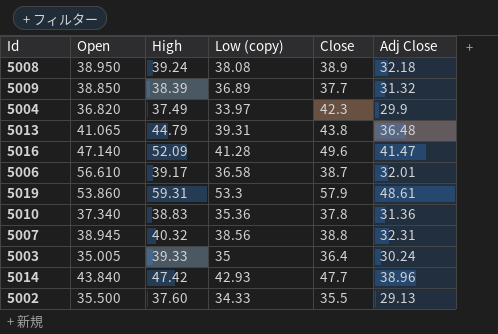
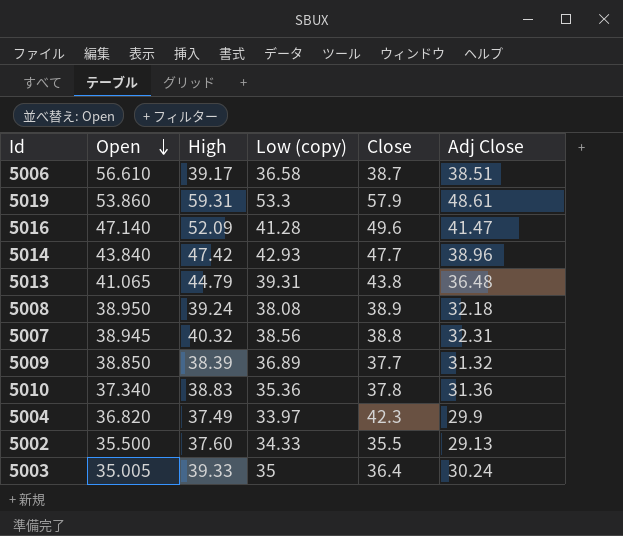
row order: none -> Open descending
5006 | Adj Close: 32.01 -> 38.51

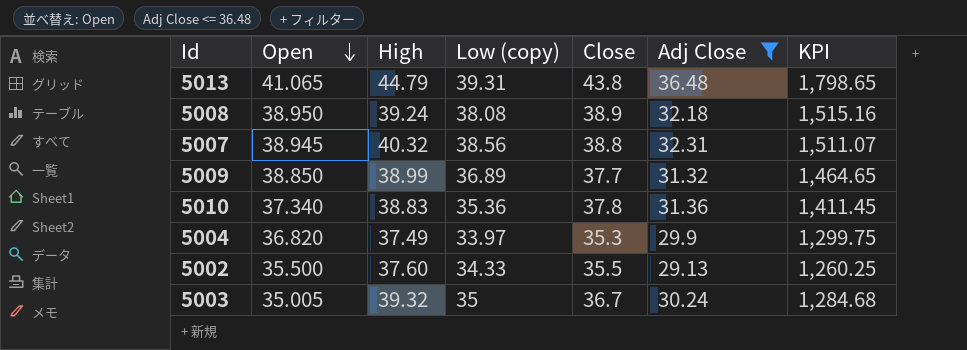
filter: none -> Adj Close <= 36.48
column KPI | formula: none -> [Open] * [Close]
5009 | High: 38.39 -> 38.99
5004 | Close: 42.3 -> 35.3
5003 | High: 39.33 -> 39.32
5003 | Close: 36.4 -> 36.7

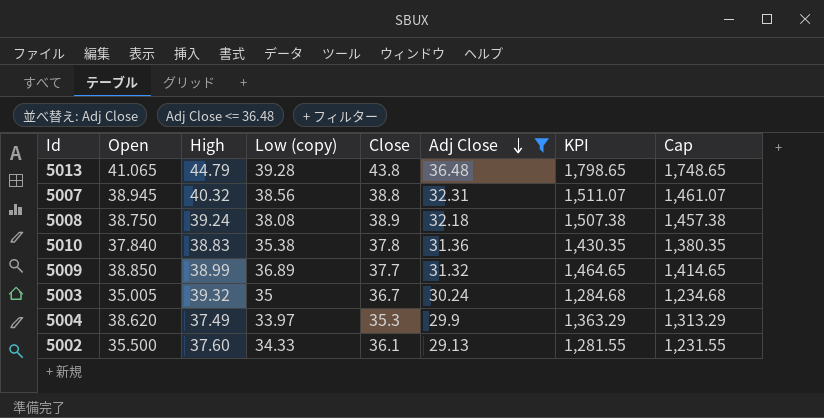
row order: Open descending -> Adj Close descending
column Cap | formula: none -> [KPI] - 50
5013 | Low (copy): 39.31 -> 39.28
5008 | Open: 38.950 -> 38.750
5008 | KPI: 1,515.16 -> 1,507.38
5010 | Open: 37.340 -> 37.840
5010 | Low (copy): 35.36 -> 35.38
5010 | KPI: 1,411.45 -> 1,430.35
5004 | Open: 36.820 -> 38.620
5004 | KPI: 1,299.75 -> 1,363.29
5002 | Close: 35.5 -> 36.1
5002 | KPI: 1,260.25 -> 1,281.55

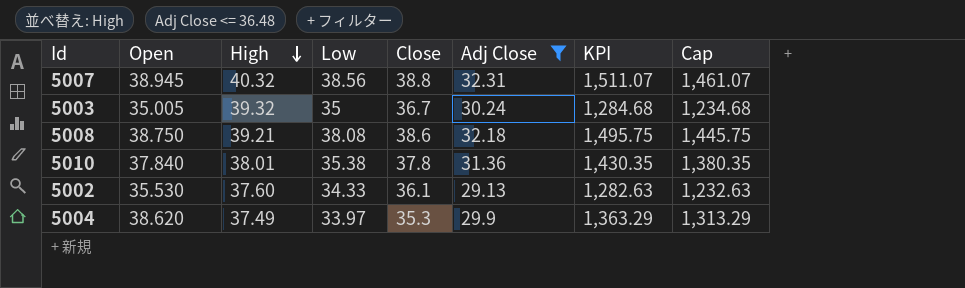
row order: Adj Close descending -> High descending
column name: Low (copy) -> Low
row 5013: 41.065 | 44.79 | 39.28 | 43.8 | 36.48 | 1,798.65 | 1,748.65 -> none
row 5009: 38.850 | 38.99 | 36.89 | 37.7 | 31.32 | 1,464.65 | 1,414.65 -> none
5008 | High: 39.24 -> 39.21
5008 | Close: 38.9 -> 38.6
5008 | KPI: 1,507.38 -> 1,495.75
5008 | Cap: 1,457.38 -> 1,445.75
5010 | High: 38.83 -> 38.01
5002 | Open: 35.500 -> 35.530
5002 | KPI: 1,281.55 -> 1,282.63
5002 | Cap: 1,231.55 -> 1,232.63

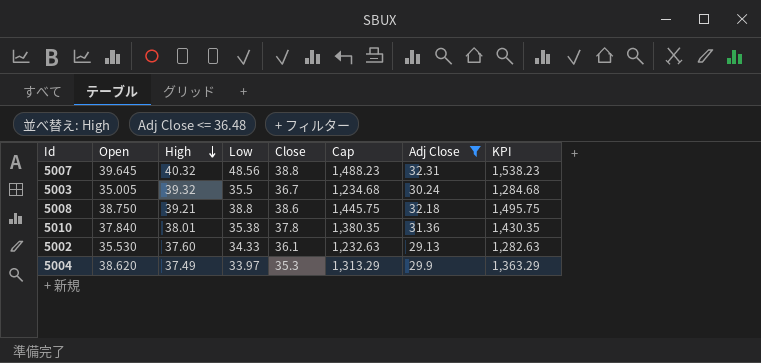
column Cap | position: 8 -> 6
5007 | Open: 38.945 -> 39.645
5007 | Low: 38.56 -> 48.56
5007 | Cap: 1,461.07 -> 1,488.23
5007 | KPI: 1,511.07 -> 1,538.23
5003 | Low: 35 -> 35.5
5008 | Low: 38.08 -> 38.8

